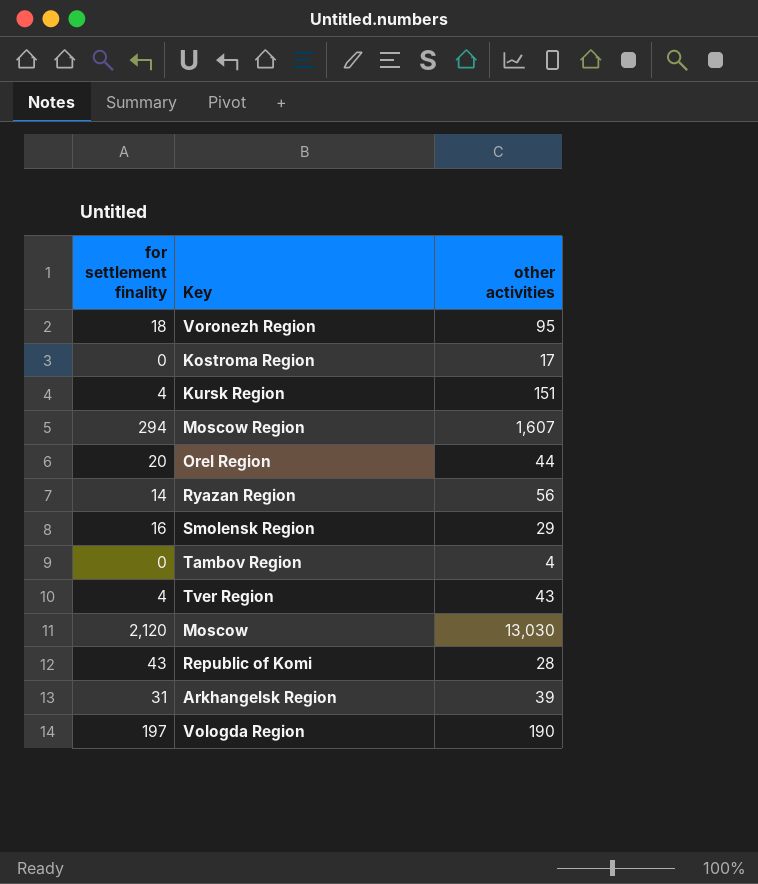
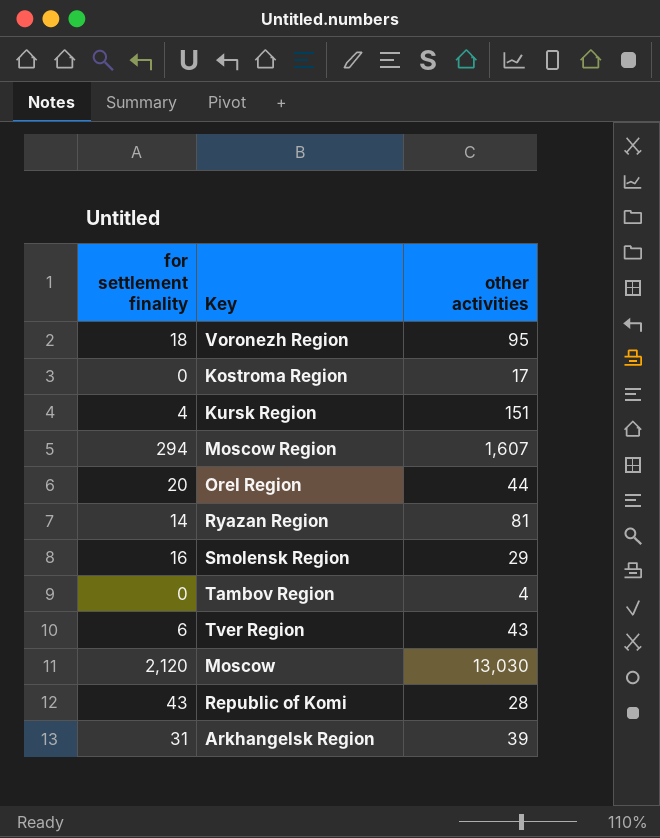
row Vologda Region: 197 | 190 -> none
Ryazan Region | other activities: 56 -> 81
Tver Region | for settlement finality: 4 -> 6

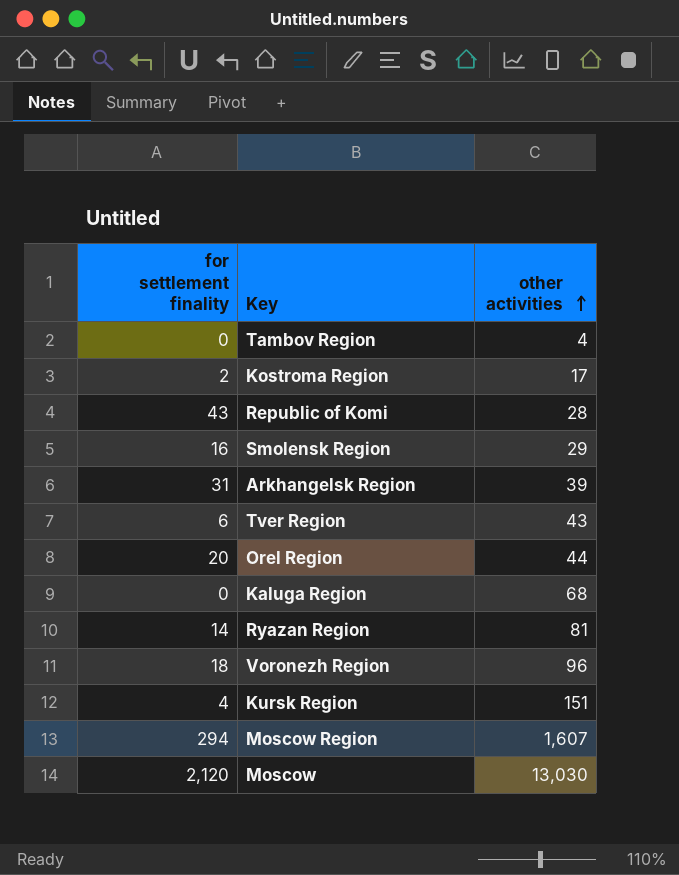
row order: none -> other activities ascending
Kostroma Region | for settlement finality: 0 -> 2
row Kaluga Region: none -> 0 | 68
Voronezh Region | other activities: 95 -> 96

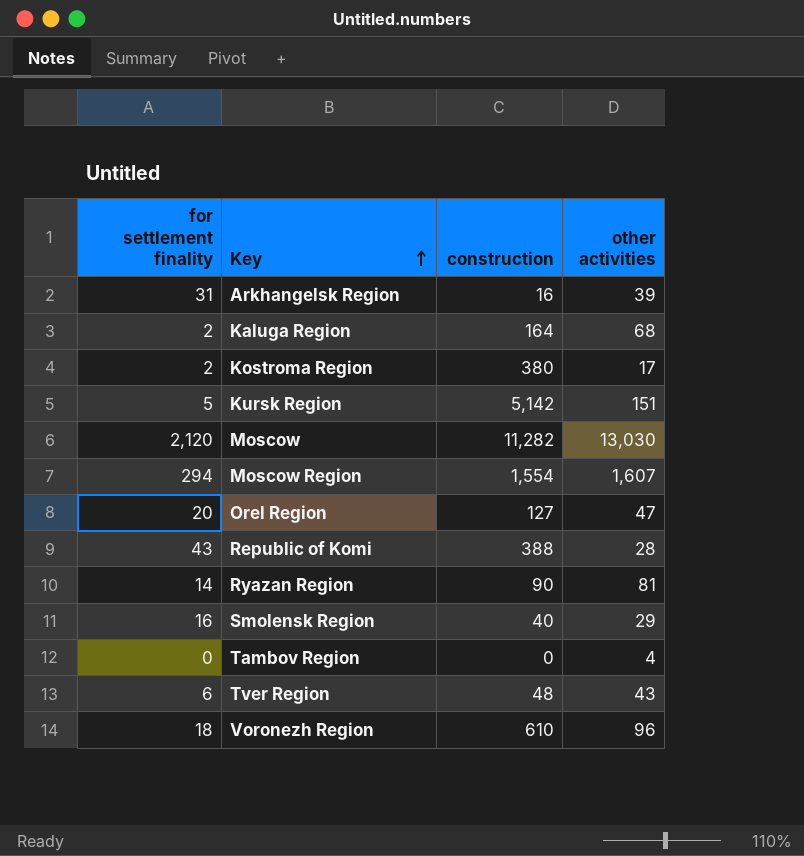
row order: other activities ascending -> Key ascending
column construction | position: none -> 3
Kaluga Region | for settlement finality: 0 -> 2
Kursk Region | for settlement finality: 4 -> 5
Orel Region | other activities: 44 -> 47

